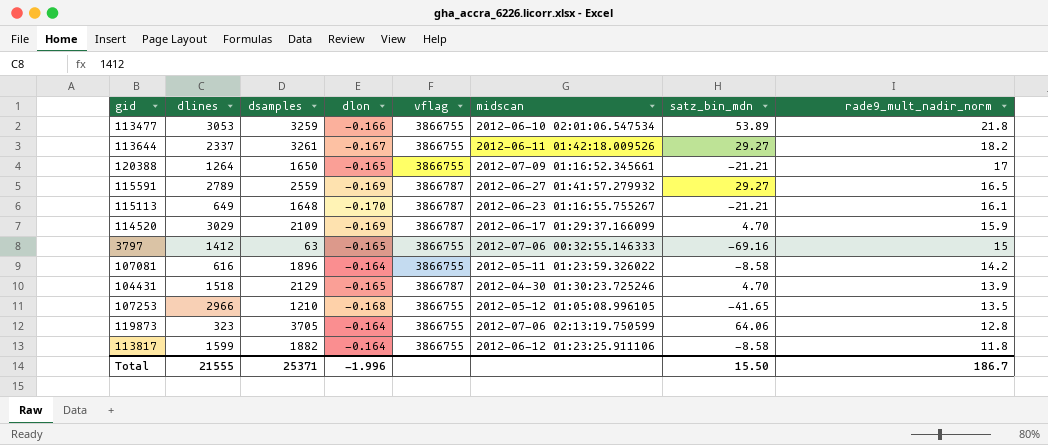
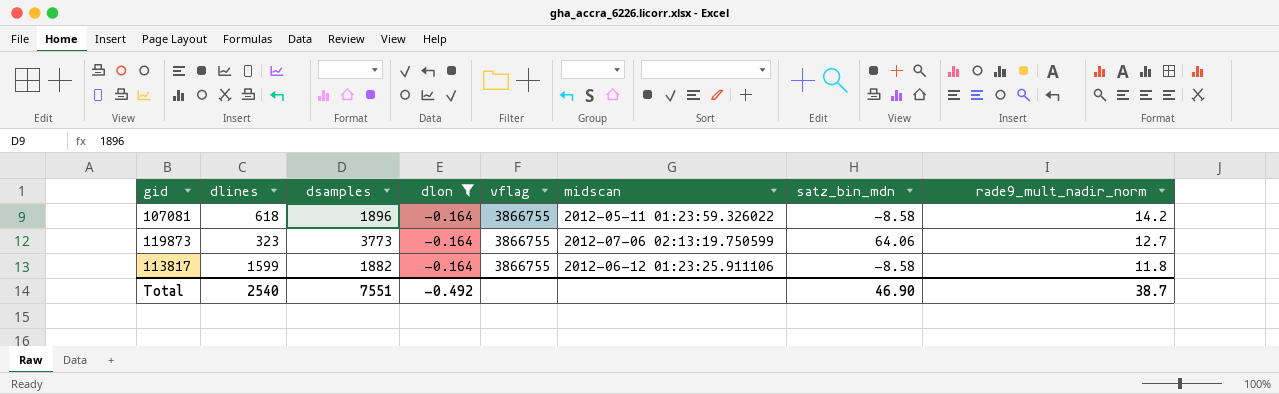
filter: none -> dlon = -0.164
107081 | dlines: 616 -> 618
119873 | dsamples: 3705 -> 3773
119873 | rade9_mult_nadir_norm: 12.8 -> 12.7
Total | dlines: 21555 -> 2540
Total | dsamples: 25371 -> 7551
Total | dlon: -1.996 -> -0.492
Total | satz_bin_mdn: 15.50 -> 46.90
Total | rade9_mult_nadir_norm: 186.7 -> 38.7

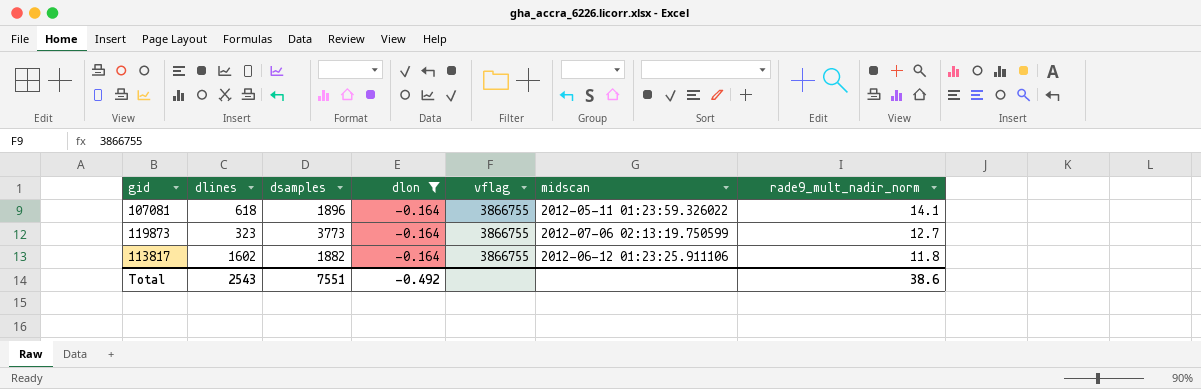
column satz_bin_mdn | position: 7 -> none
107081 | rade9_mult_nadir_norm: 14.2 -> 14.1
113817 | dlines: 1599 -> 1602
Total | dlines: 2540 -> 2543
Total | rade9_mult_nadir_norm: 38.7 -> 38.6

